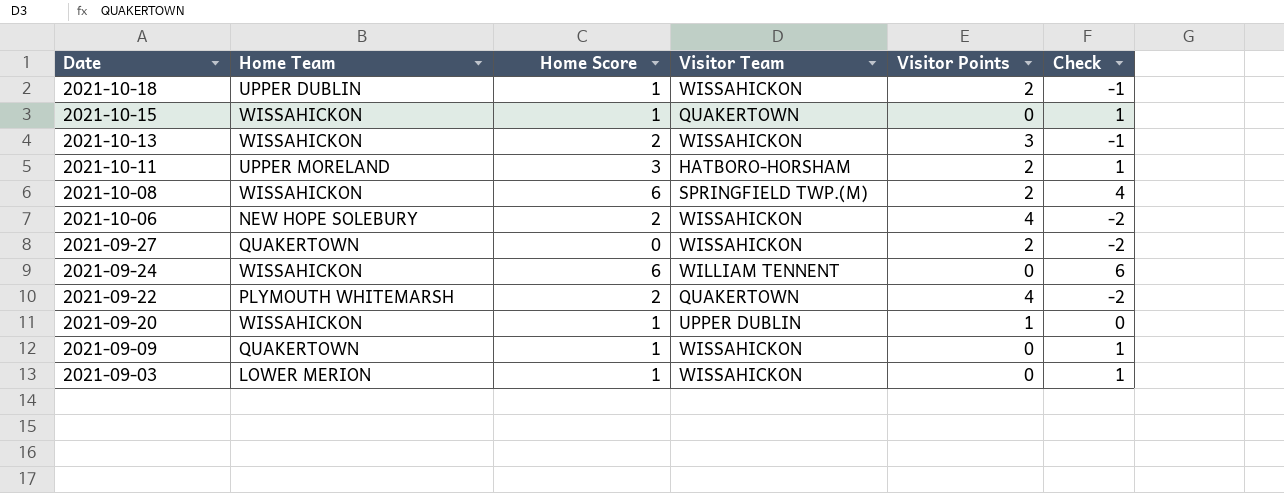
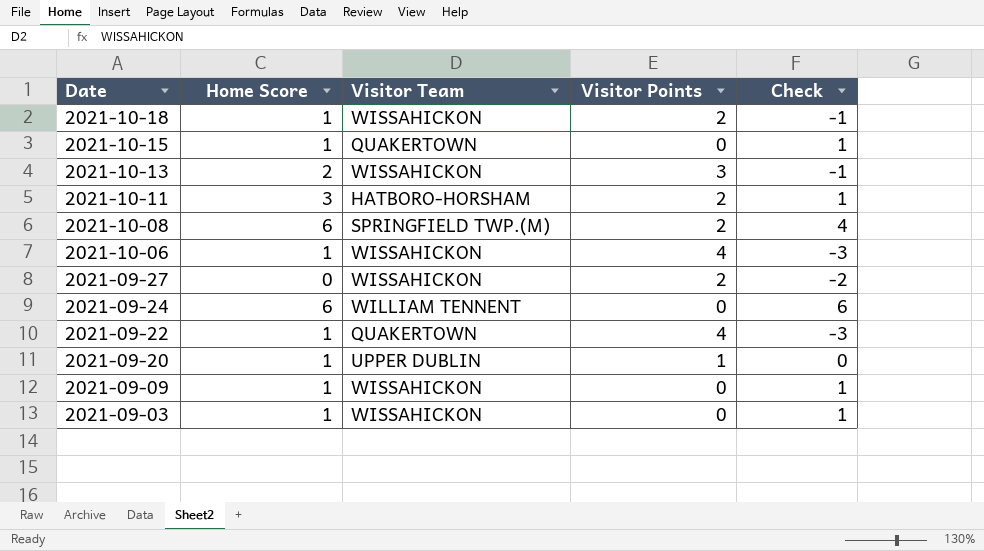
column Home Team | position: 2 -> none
2021-10-06 | Home Score: 2 -> 1
2021-10-06 | Check: -2 -> -3
2021-09-22 | Home Score: 2 -> 1
2021-09-22 | Check: -2 -> -3

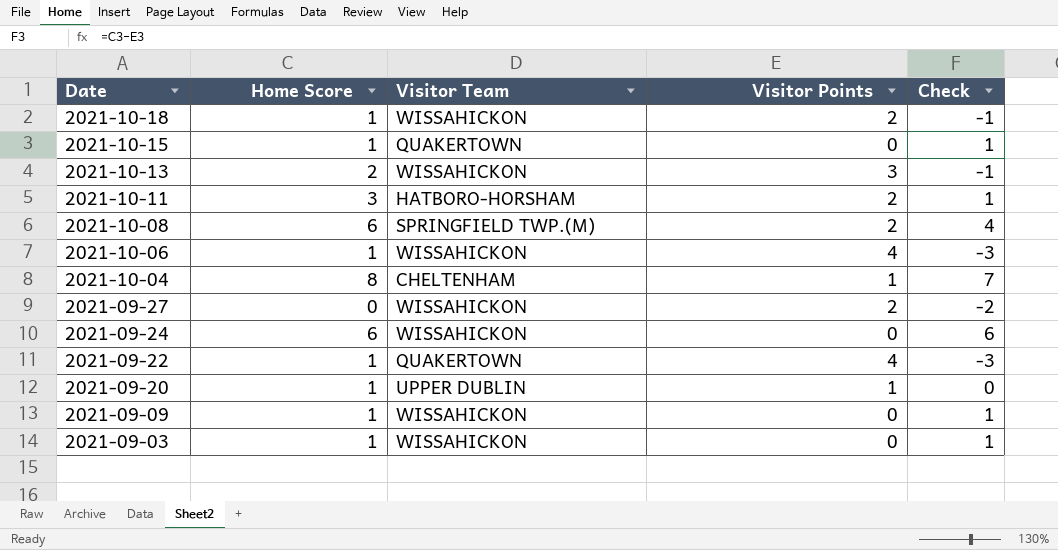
row 2021-10-04: none -> 8 | CHELTENHAM | 1 | 7
2021-09-24 | Visitor Team: WILLIAM TENNENT -> WISSAHICKON

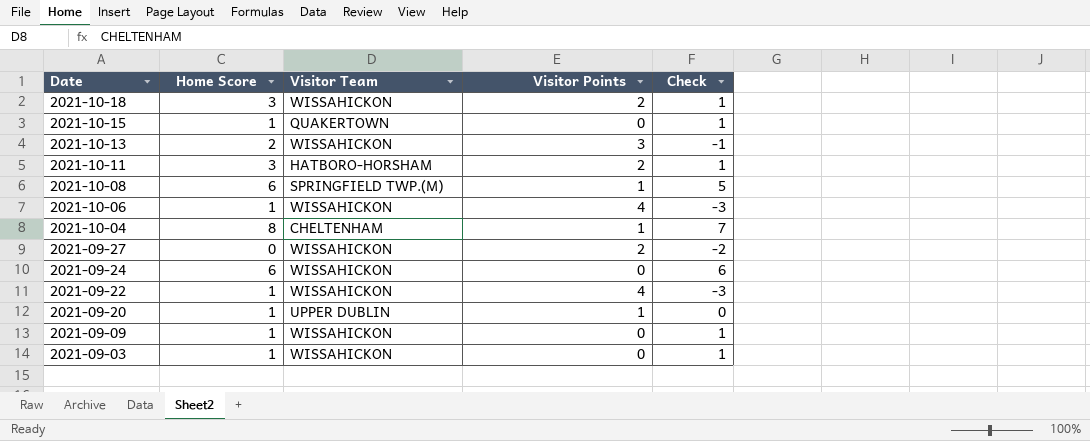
2021-10-18 | Home Score: 1 -> 3
2021-10-18 | Check: -1 -> 1
2021-10-08 | Visitor Points: 2 -> 1
2021-10-08 | Check: 4 -> 5
2021-09-22 | Visitor Team: QUAKERTOWN -> WISSAHICKON

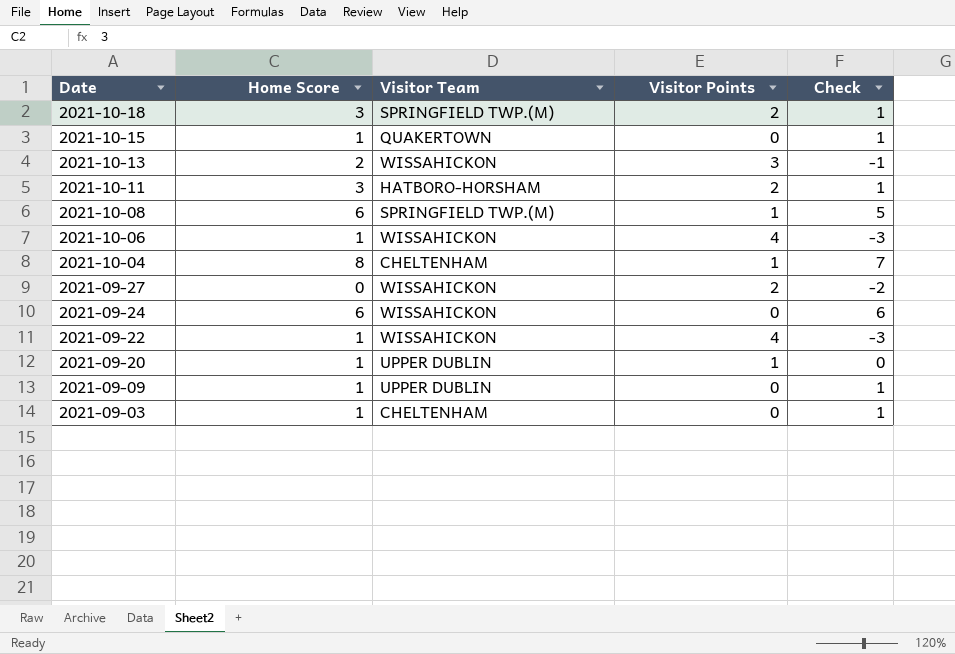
2021-10-18 | Visitor Team: WISSAHICKON -> SPRINGFIELD TWP.(M)
2021-09-09 | Visitor Team: WISSAHICKON -> UPPER DUBLIN
2021-09-03 | Visitor Team: WISSAHICKON -> CHELTENHAM

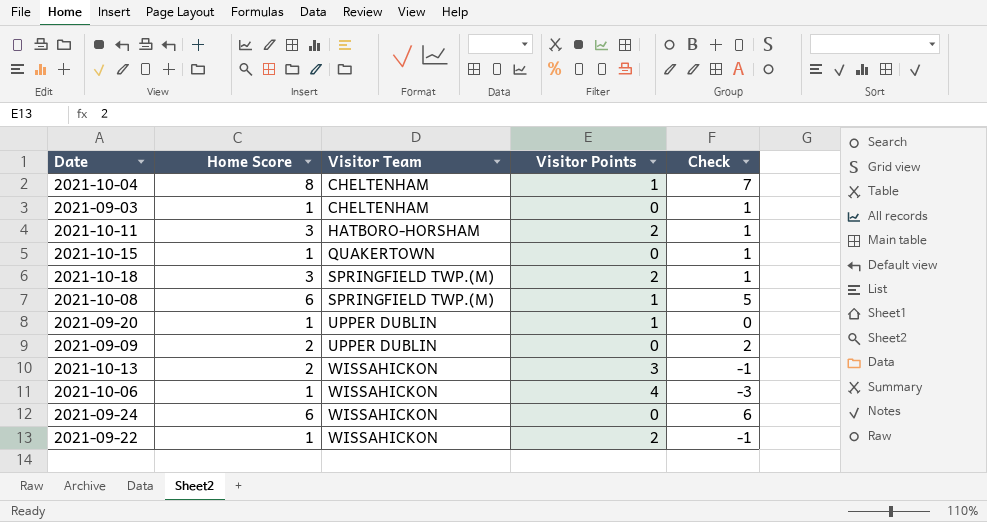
row order: Date descending -> Visitor Team ascending
row 2021-09-27: 0 | WISSAHICKON | 2 | -2 -> none
2021-09-09 | Home Score: 1 -> 2
2021-09-09 | Check: 1 -> 2
2021-09-22 | Visitor Points: 4 -> 2
2021-09-22 | Check: -3 -> -1

